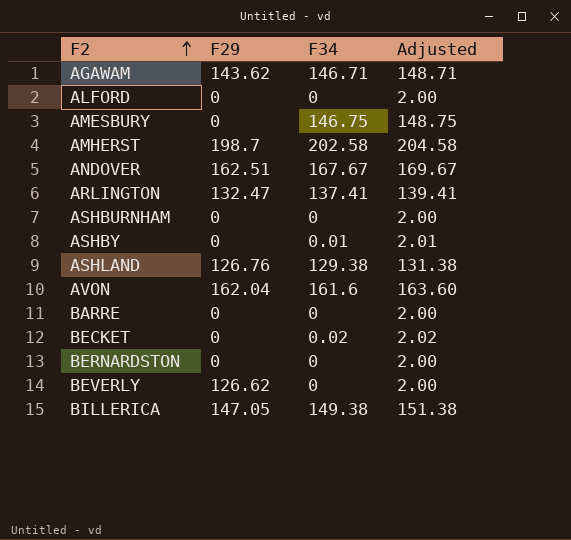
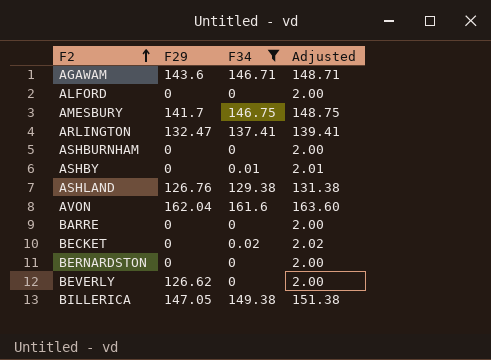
filter: none -> F34 <= 161.6
AGAWAM | F29: 143.62 -> 143.6
AMESBURY | F29: 0 -> 141.7

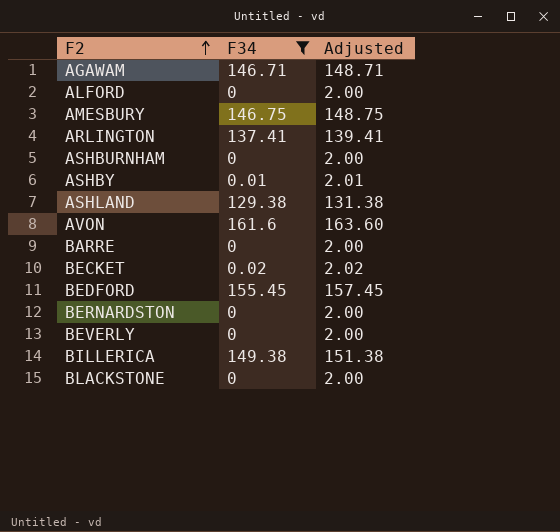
column F29 | position: 2 -> none
row BEDFORD: none -> 155.45 | 157.45
row BLACKSTONE: none -> 0 | 2.00

